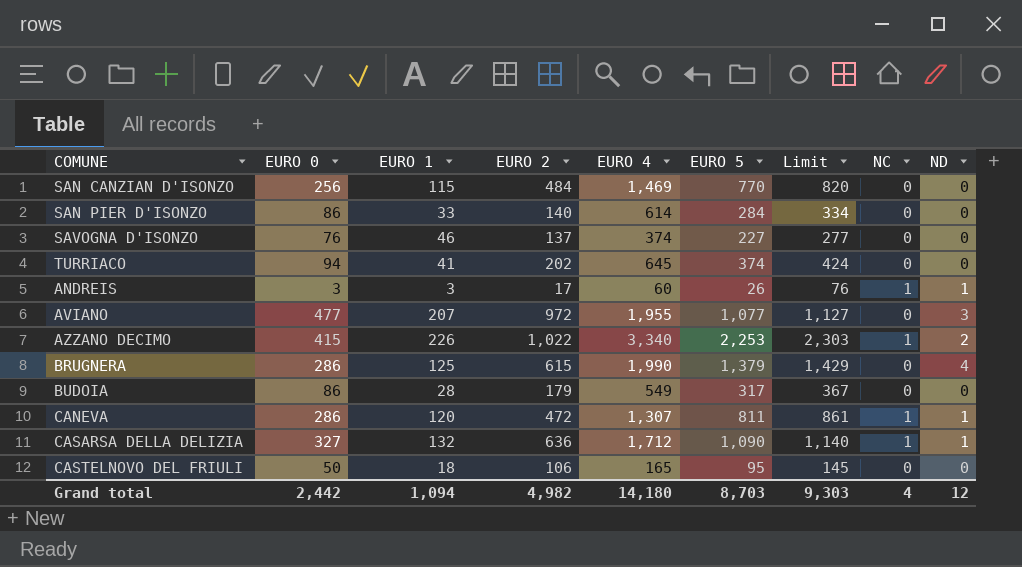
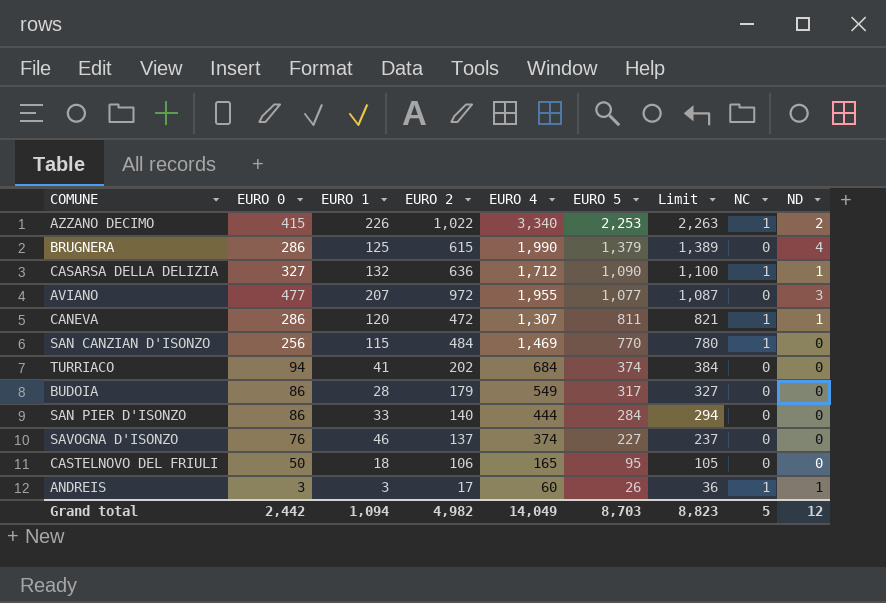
row order: none -> EURO 5 descending
column Limit | formula: [EURO 5] + 50 -> [EURO 5] + 10
SAN CANZIAN D'ISONZO | NC: 0 -> 1
TURRIACO | EURO 4: 645 -> 684
SAN PIER D'ISONZO | EURO 4: 614 -> 444
Grand total | EURO 4: 14,180 -> 14,049
Grand total | Limit: 9,303 -> 8,823
Grand total | NC: 4 -> 5

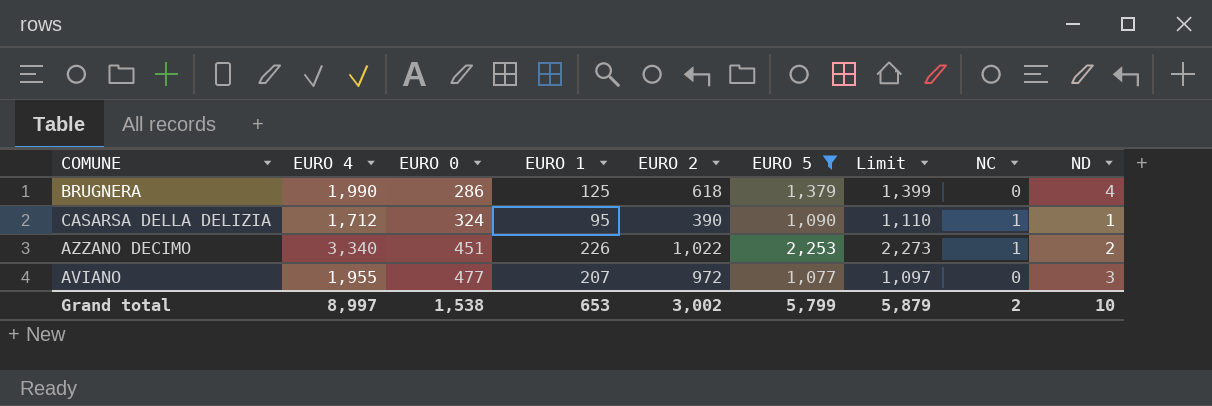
filter: none -> EURO 5 >= 1,077
row order: EURO 5 descending -> EURO 0 ascending
column EURO 4 | position: 5 -> 2
column Limit | formula: [EURO 5] + 10 -> [EURO 5] + 20
BRUGNERA | EURO 2: 615 -> 618
CASARSA DELLA DELIZIA | EURO 0: 327 -> 324
CASARSA DELLA DELIZIA | EURO 1: 132 -> 95
CASARSA DELLA DELIZIA | EURO 2: 636 -> 390
AZZANO DECIMO | EURO 0: 415 -> 451
Grand total | EURO 4: 14,049 -> 8,997
Grand total | EURO 0: 2,442 -> 1,538
Grand total | EURO 1: 1,094 -> 653
Grand total | EURO 2: 4,982 -> 3,002
Grand total | EURO 5: 8,703 -> 5,799
Grand total | Limit: 8,823 -> 5,879
Grand total | NC: 5 -> 2
Grand total | ND: 12 -> 10

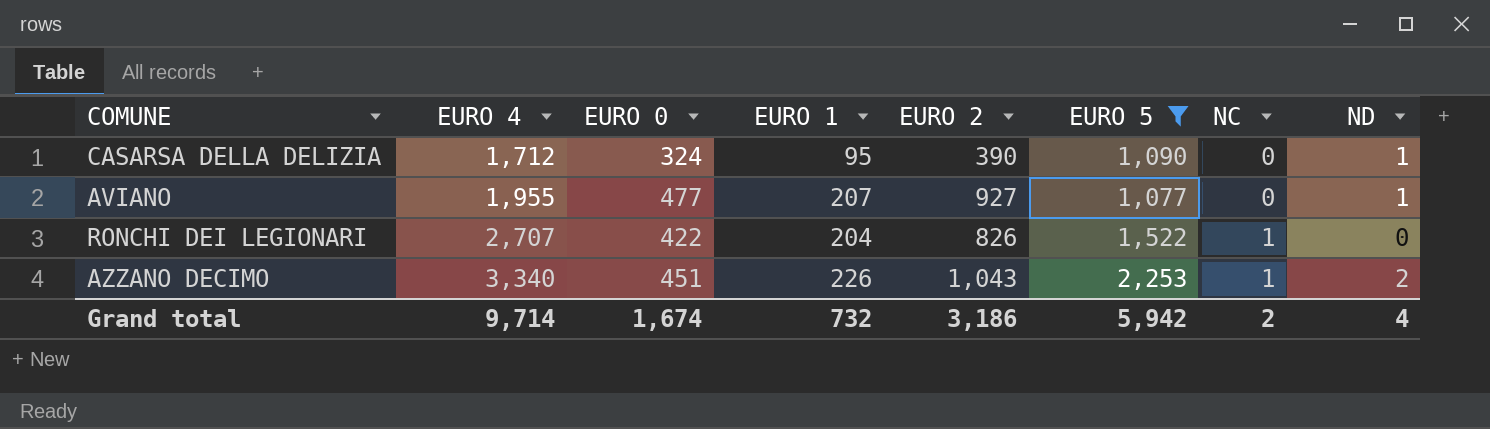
row order: EURO 0 ascending -> EURO 4 ascending
column Limit | formula: [EURO 5] + 20 -> none
row BRUGNERA: 1,990 | 286 | 125 | 618 | 1,379 | 1,399 | 0 | 4 -> none
CASARSA DELLA DELIZIA | NC: 1 -> 0
AVIANO | EURO 2: 972 -> 927
AVIANO | ND: 3 -> 1
row RONCHI DEI LEGIONARI: none -> 2,707 | 422 | 204 | 826 | 1,522 | 1 | 0
AZZANO DECIMO | EURO 2: 1,022 -> 1,043
Grand total | EURO 4: 8,997 -> 9,714
Grand total | EURO 0: 1,538 -> 1,674
Grand total | EURO 1: 653 -> 732
Grand total | EURO 2: 3,002 -> 3,186
Grand total | EURO 5: 5,799 -> 5,942
Grand total | ND: 10 -> 4

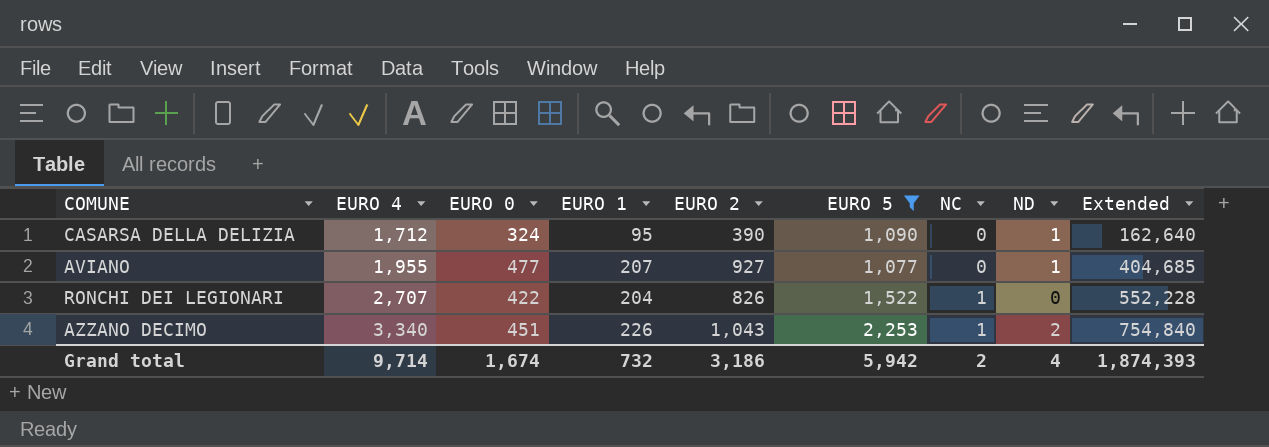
column Extended | formula: none -> [EURO 4] * [EURO 1]

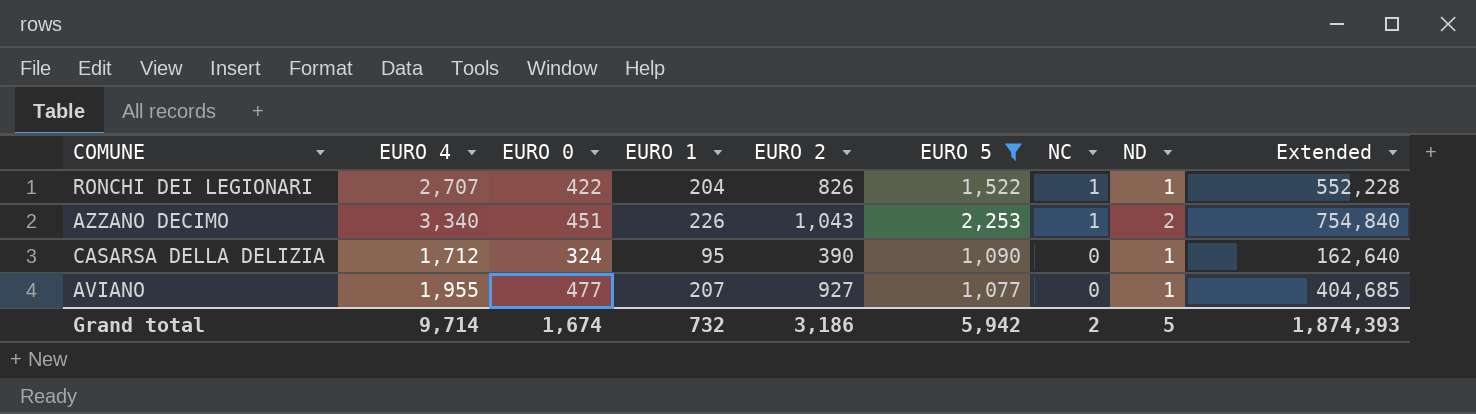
row order: EURO 4 ascending -> NC descending
RONCHI DEI LEGIONARI | ND: 0 -> 1
Grand total | ND: 4 -> 5

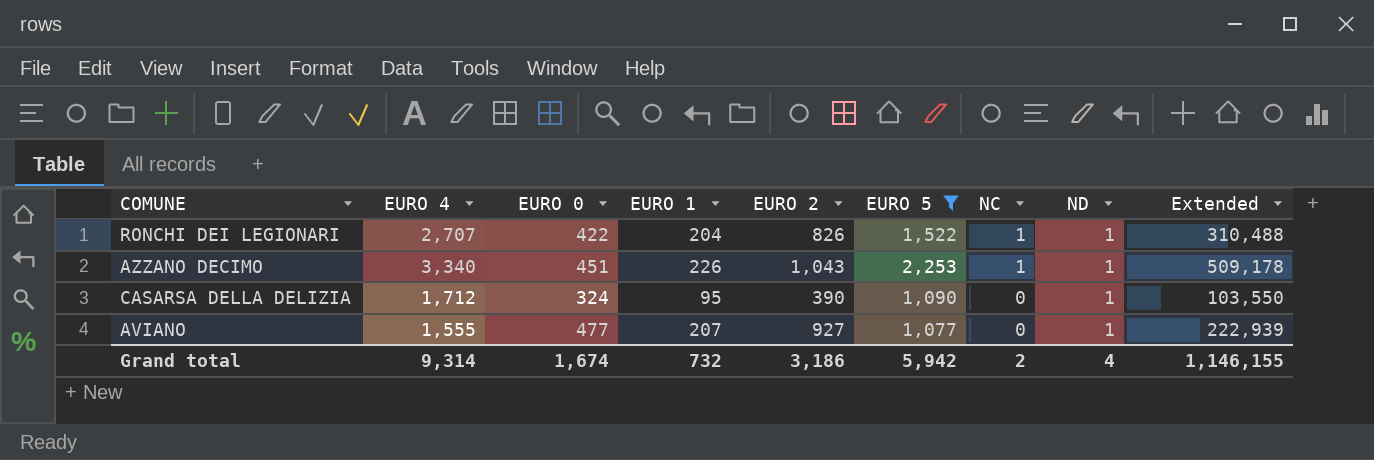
column Extended | formula: [EURO 4] * [EURO 1] -> [EURO 1] * [EURO 5]
AZZANO DECIMO | ND: 2 -> 1
AVIANO | EURO 4: 1,955 -> 1,555
Grand total | EURO 4: 9,714 -> 9,314
Grand total | ND: 5 -> 4
Grand total | Extended: 1,874,393 -> 1,146,155

